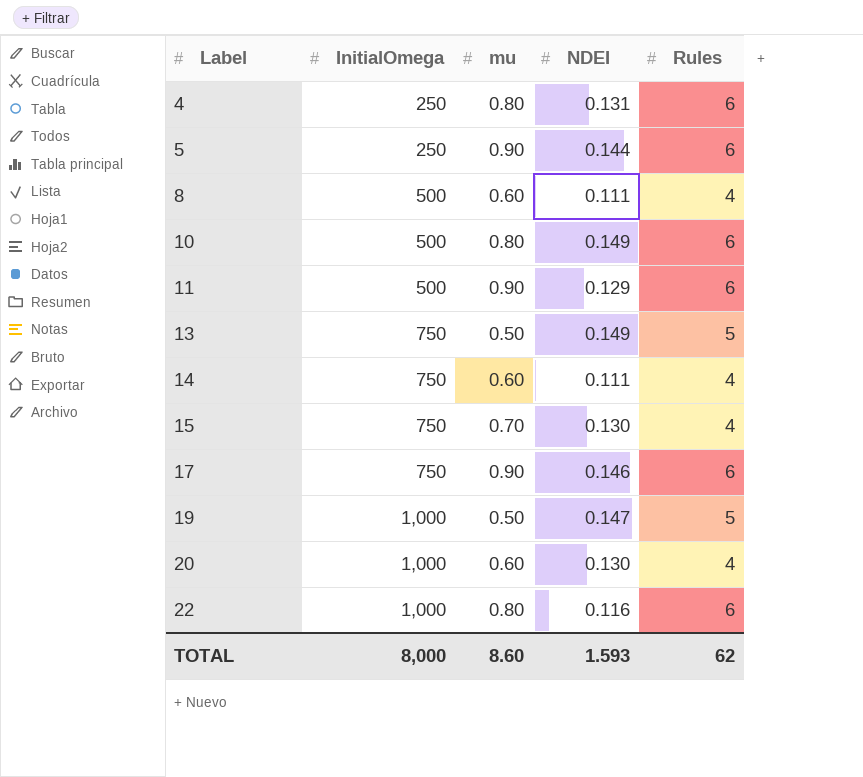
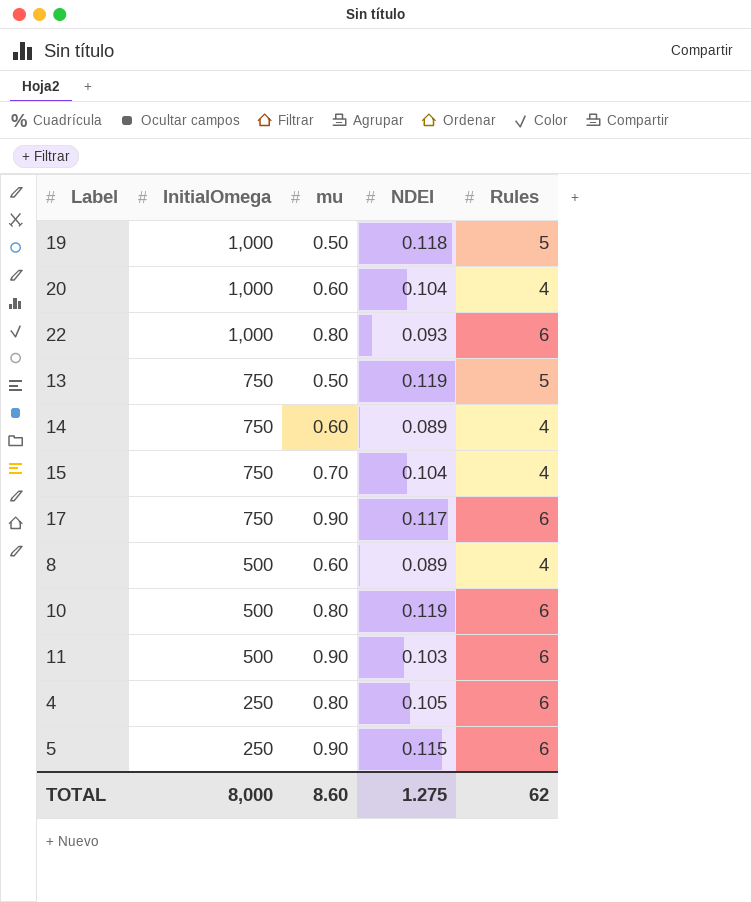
row order: Label ascending -> InitialOmega descending
19 | NDEI: 0.147 -> 0.118
20 | NDEI: 0.130 -> 0.104
22 | NDEI: 0.116 -> 0.093
13 | NDEI: 0.149 -> 0.119
14 | NDEI: 0.111 -> 0.089
15 | NDEI: 0.130 -> 0.104
17 | NDEI: 0.146 -> 0.117
8 | NDEI: 0.111 -> 0.089
10 | NDEI: 0.149 -> 0.119
11 | NDEI: 0.129 -> 0.103
4 | NDEI: 0.131 -> 0.105
5 | NDEI: 0.144 -> 0.115
TOTAL | NDEI: 1.593 -> 1.275

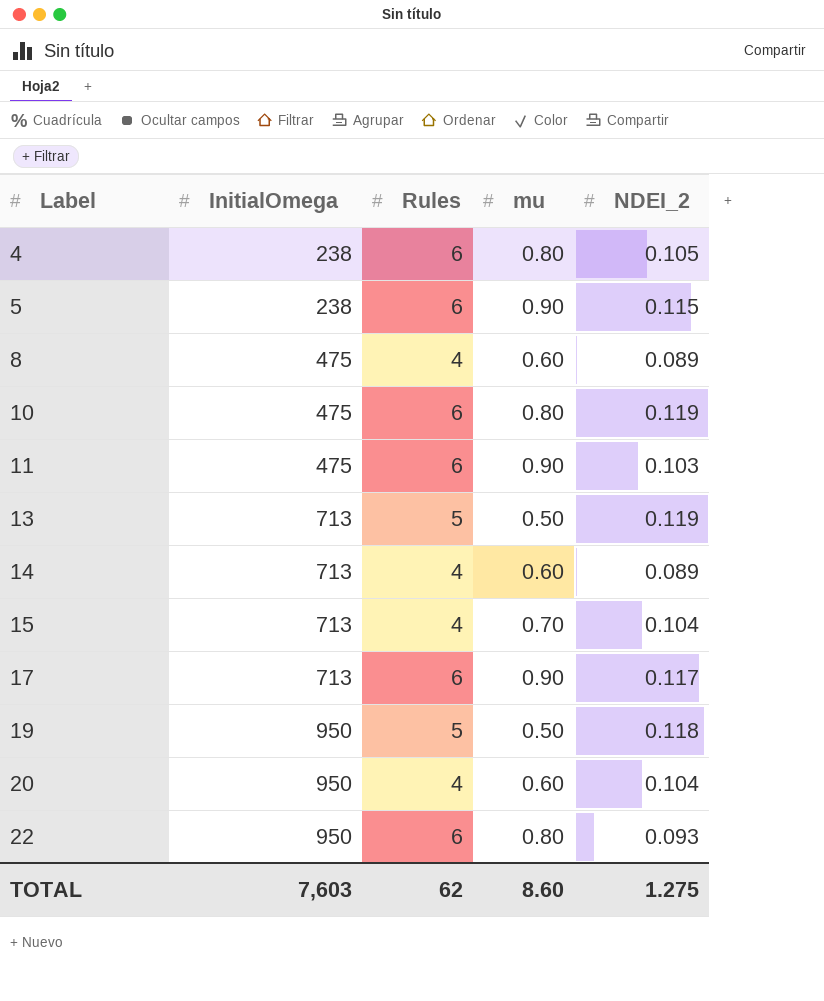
row order: InitialOmega descending -> Label ascending
column Rules | position: 5 -> 3
column name: NDEI -> NDEI_2
4 | InitialOmega: 250 -> 238
5 | InitialOmega: 250 -> 238
8 | InitialOmega: 500 -> 475
10 | InitialOmega: 500 -> 475
11 | InitialOmega: 500 -> 475
13 | InitialOmega: 750 -> 713
14 | InitialOmega: 750 -> 713
15 | InitialOmega: 750 -> 713
17 | InitialOmega: 750 -> 713
19 | InitialOmega: 1,000 -> 950
20 | InitialOmega: 1,000 -> 950
22 | InitialOmega: 1,000 -> 950
TOTAL | InitialOmega: 8,000 -> 7,603

